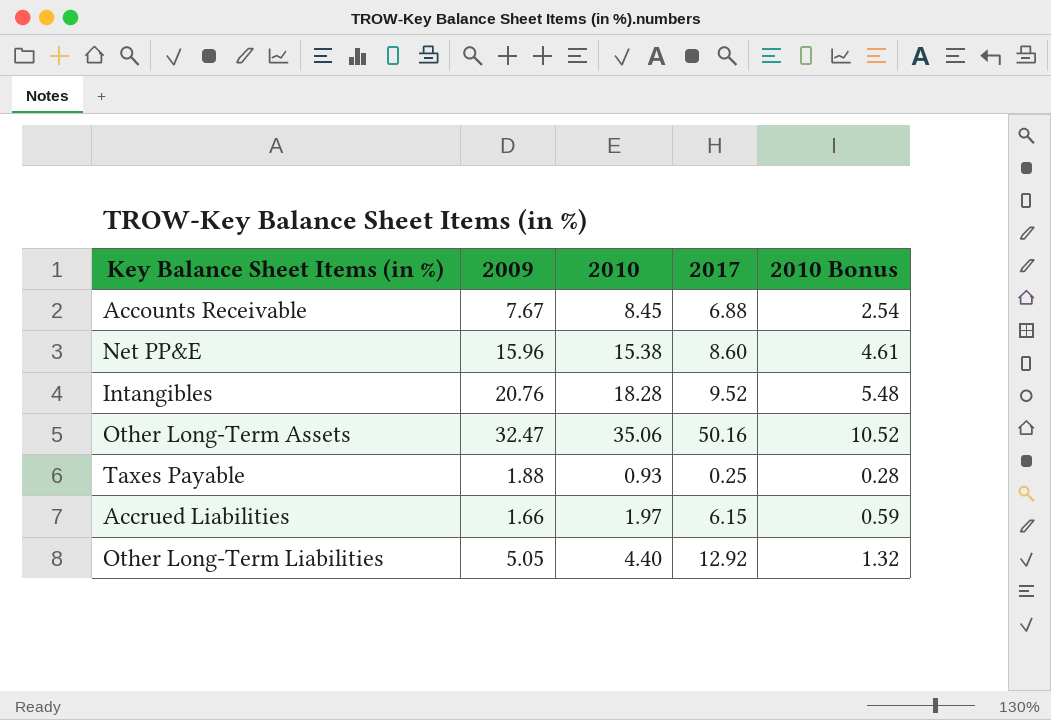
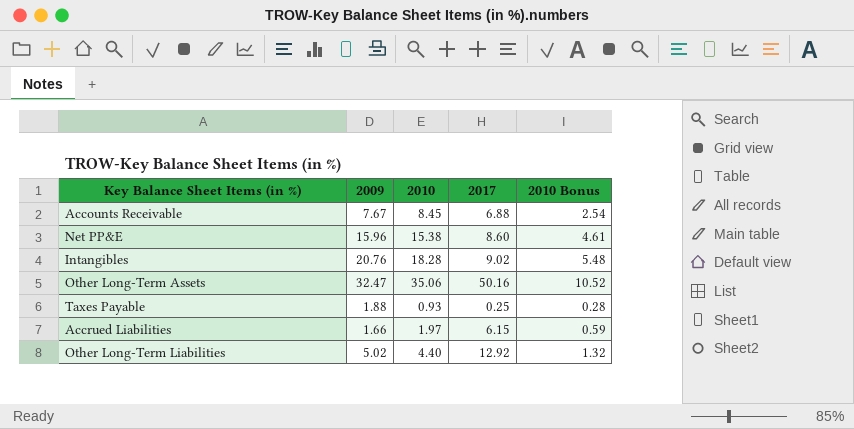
Intangibles | 2017: 9.52 -> 9.02
Other Long-Term Liabilities | 2009: 5.05 -> 5.02

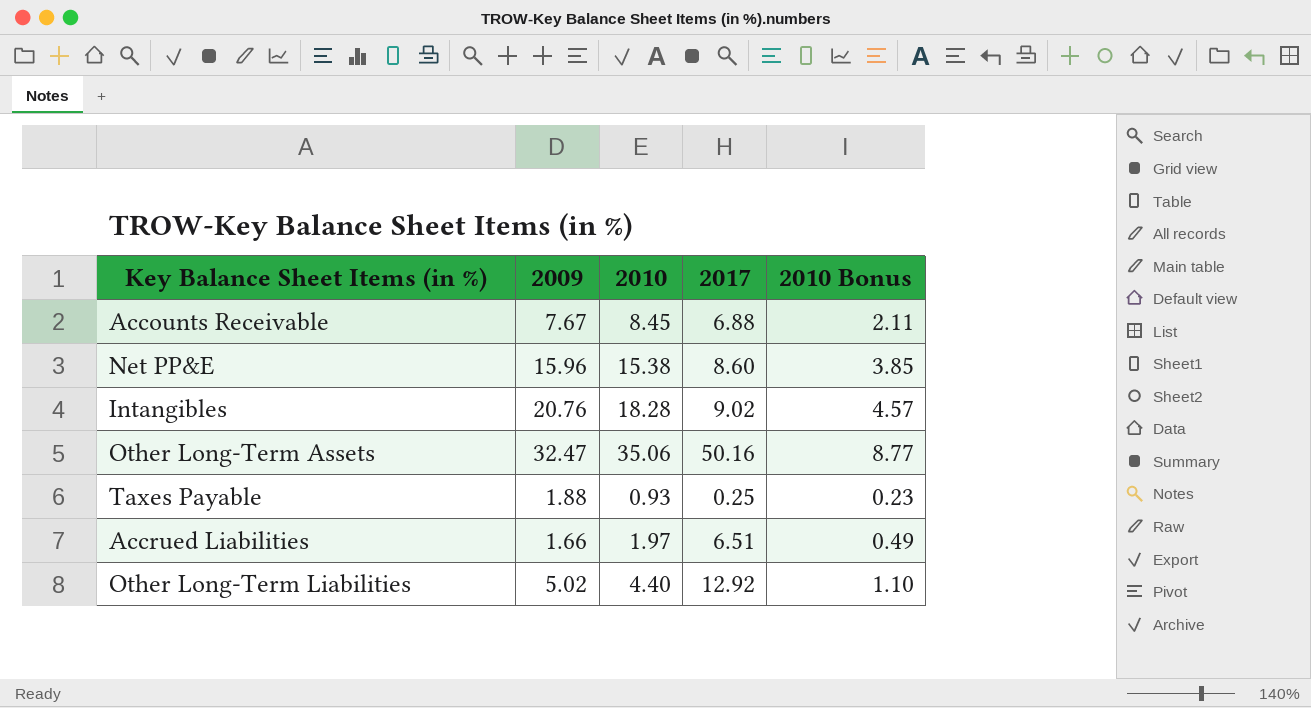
column 2010 Bonus | formula: [2010] * 0.3 -> [2010] * 0.25
Accrued Liabilities | 2017: 6.15 -> 6.51

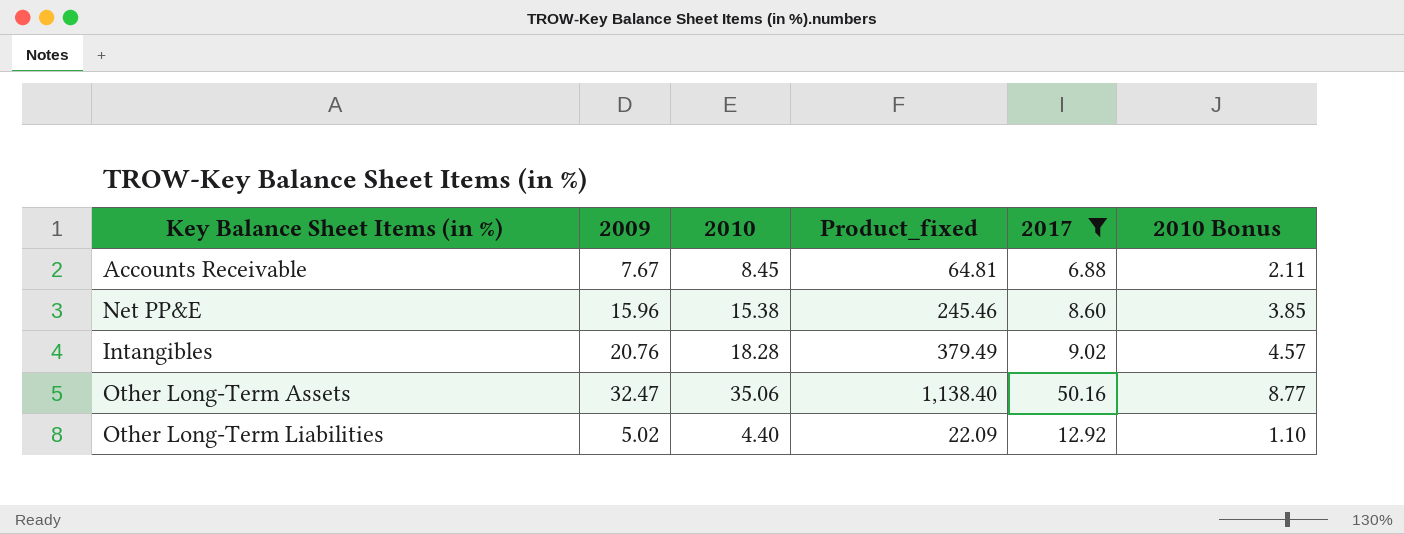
filter: none -> 2017 >= 6.88
column Product_fixed | formula: none -> [2009] * [2010]

